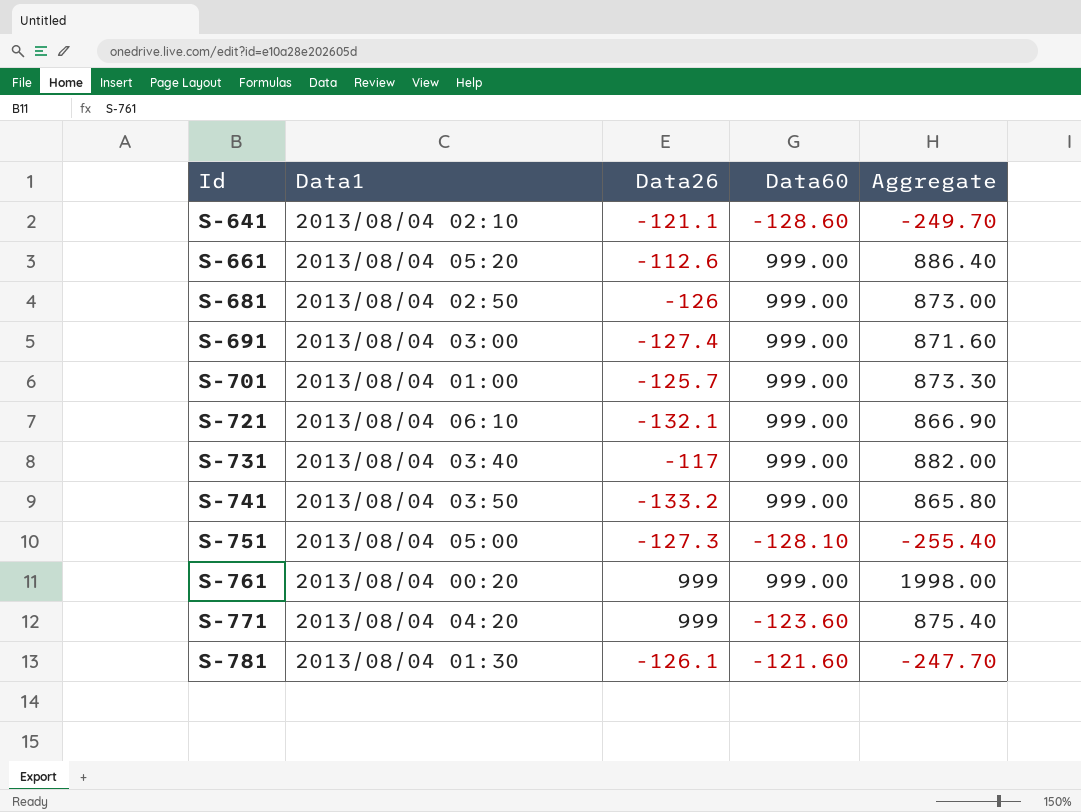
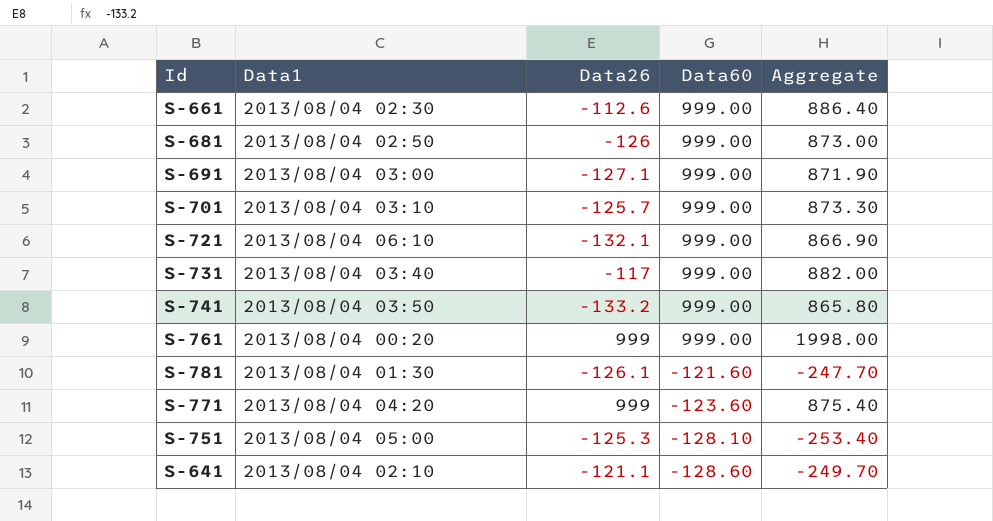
row order: Id ascending -> Data60 descending
S-661 | Data1: 2013/08/04 05:20 -> 2013/08/04 02:30
S-691 | Data26: -127.4 -> -127.1
S-691 | Aggregate: 871.60 -> 871.90
S-701 | Data1: 2013/08/04 01:00 -> 2013/08/04 03:10
S-751 | Data26: -127.3 -> -125.3
S-751 | Aggregate: -255.40 -> -253.40

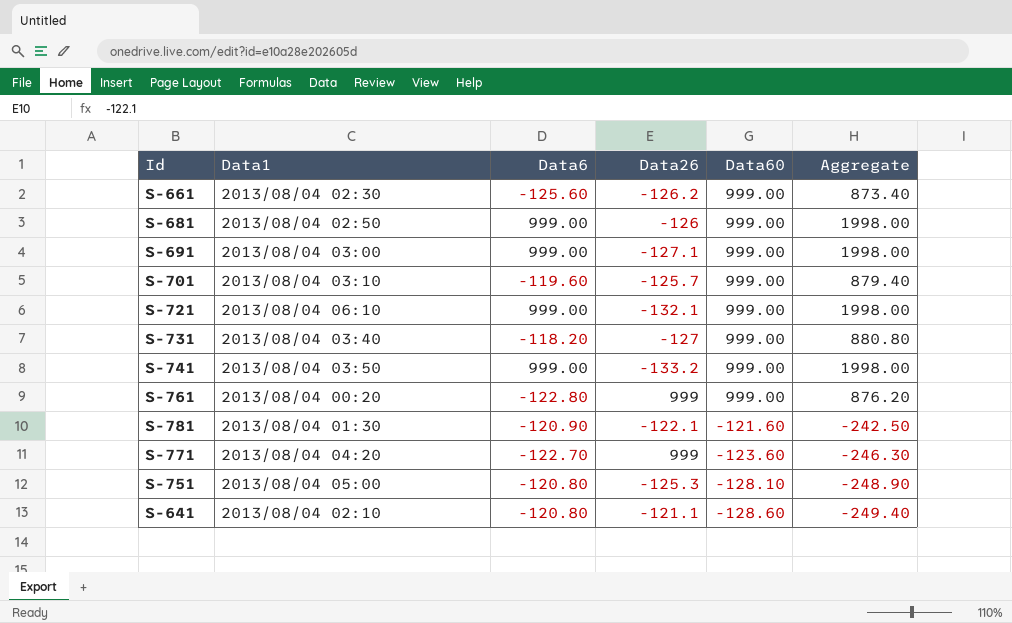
column Data6 | position: none -> 3
column Aggregate | formula: [Data26] + [Data60] -> [Data6] + [Data60]
S-661 | Data26: -112.6 -> -126.2
S-731 | Data26: -117 -> -127
S-781 | Data26: -126.1 -> -122.1

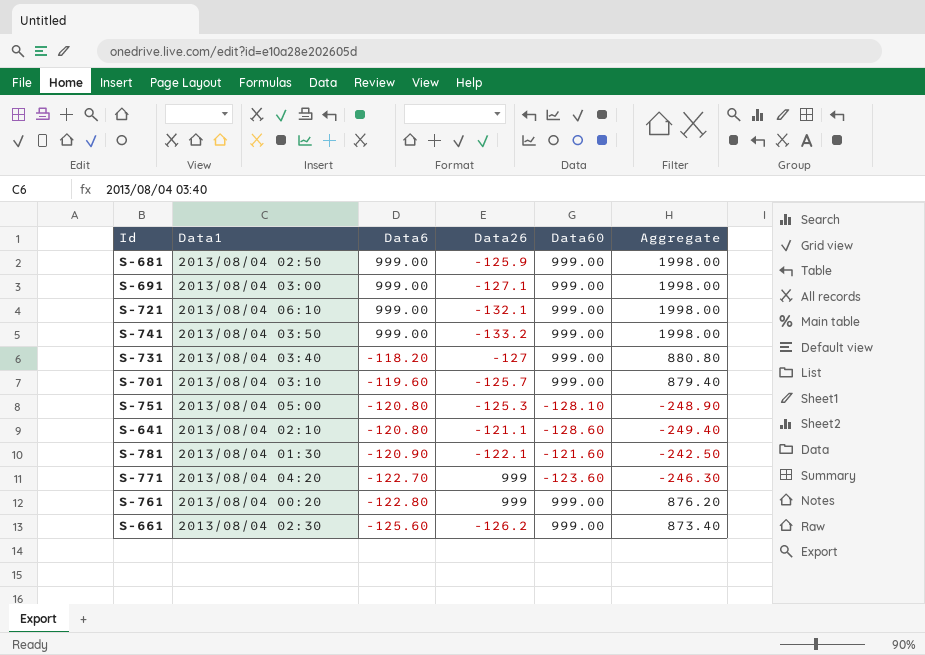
row order: Data60 descending -> Data6 descending
S-681 | Data26: -126 -> -125.9

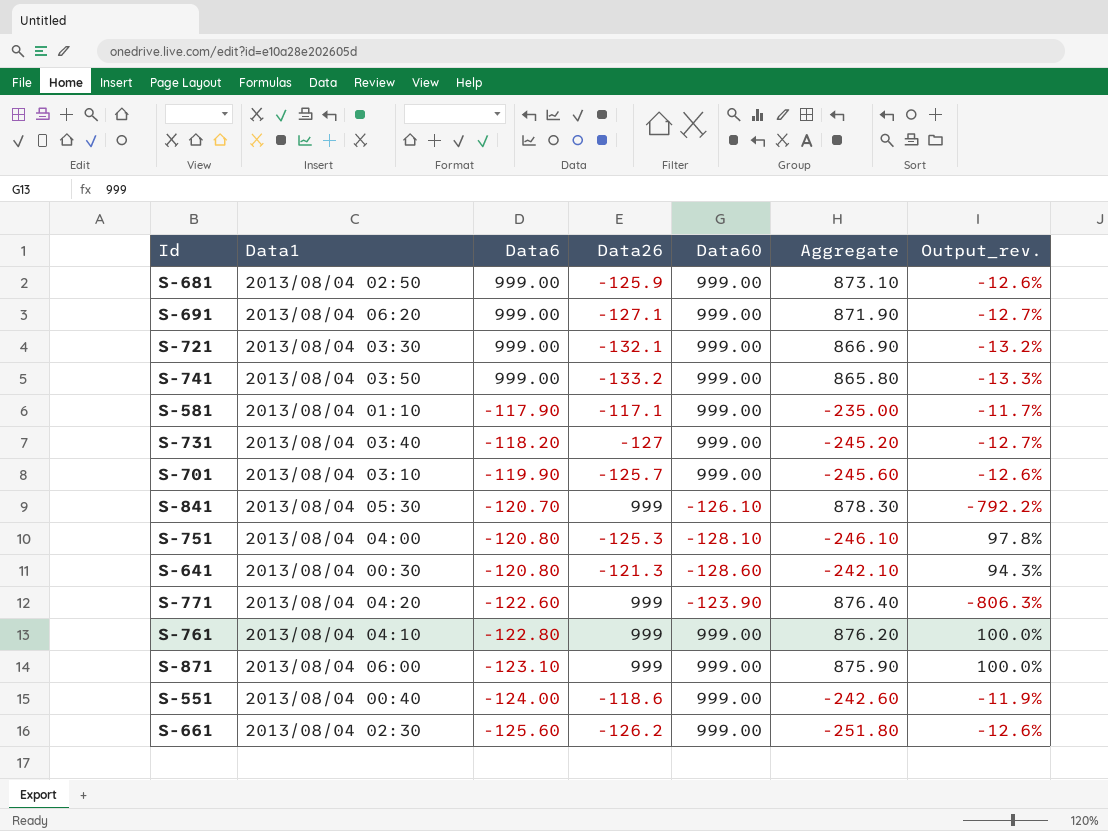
column Aggregate | formula: [Data6] + [Data60] -> [Data6] + [Data26]
column Output_rev. | formula: none -> [Data26] / [Data60]
row S-781: 2013/08/04 01:30 | -120.90 | -122.1 | -121.60 | -242.50 -> none
S-691 | Data1: 2013/08/04 03:00 -> 2013/08/04 06:20
S-721 | Data1: 2013/08/04 06:10 -> 2013/08/04 03:30
row S-581: none -> 2013/08/04 01:10 | -117.90 | -117.1 | 999.00 | -235.00 | -11.7%
S-701 | Data6: -119.60 -> -119.90
row S-841: none -> 2013/08/04 05:30 | -120.70 | 999 | -126.10 | 878.30 | -792.2%
S-751 | Data1: 2013/08/04 05:00 -> 2013/08/04 04:00
S-641 | Data1: 2013/08/04 02:10 -> 2013/08/04 00:30
S-641 | Data26: -121.1 -> -121.3
S-771 | Data6: -122.70 -> -122.60
S-771 | Data60: -123.60 -> -123.90
S-761 | Data1: 2013/08/04 00:20 -> 2013/08/04 04:10
row S-871: none -> 2013/08/04 06:00 | -123.10 | 999 | 999.00 | 875.90 | 100.0%
row S-551: none -> 2013/08/04 00:40 | -124.00 | -118.6 | 999.00 | -242.60 | -11.9%

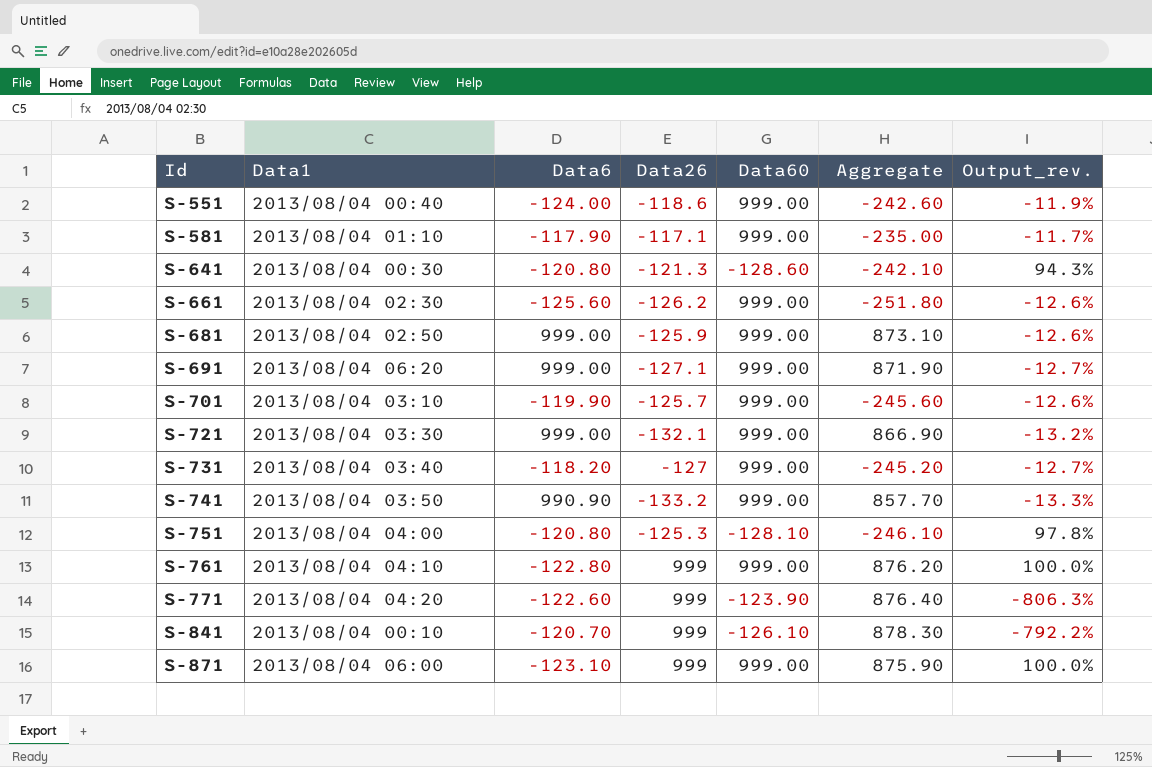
row order: Data6 descending -> Id ascending
S-741 | Data6: 999.00 -> 990.90
S-741 | Aggregate: 865.80 -> 857.70
S-841 | Data1: 2013/08/04 05:30 -> 2013/08/04 00:10

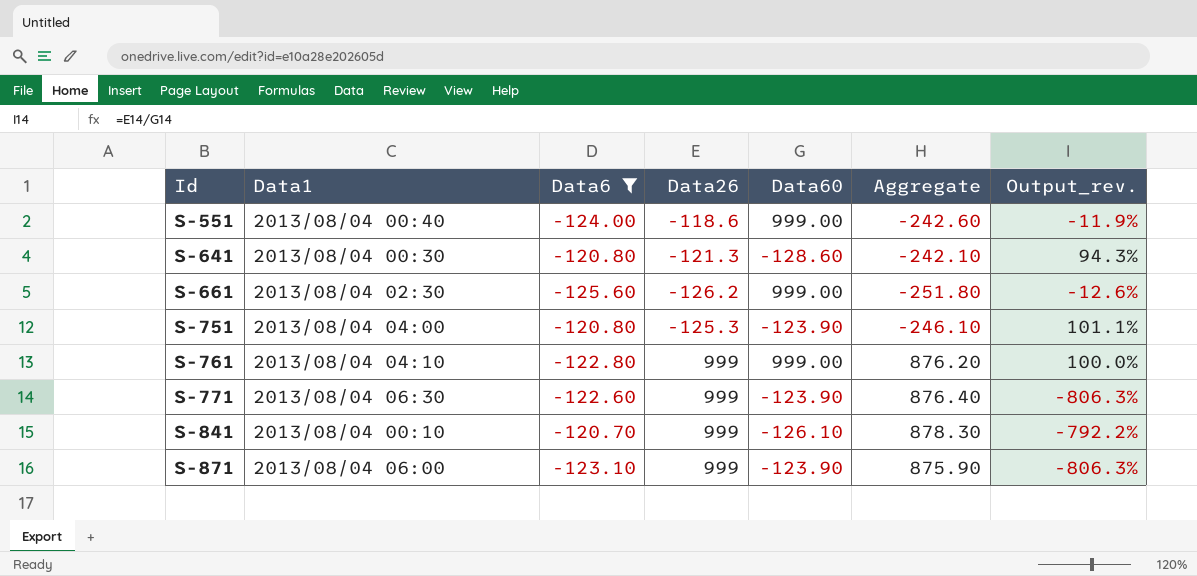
filter: none -> Data6 <= -120.70
S-751 | Data60: -128.10 -> -123.90
S-751 | Output_rev.: 97.8% -> 101.1%
S-771 | Data1: 2013/08/04 04:20 -> 2013/08/04 06:30
S-871 | Data60: 999.00 -> -123.90
S-871 | Output_rev.: 100.0% -> -806.3%

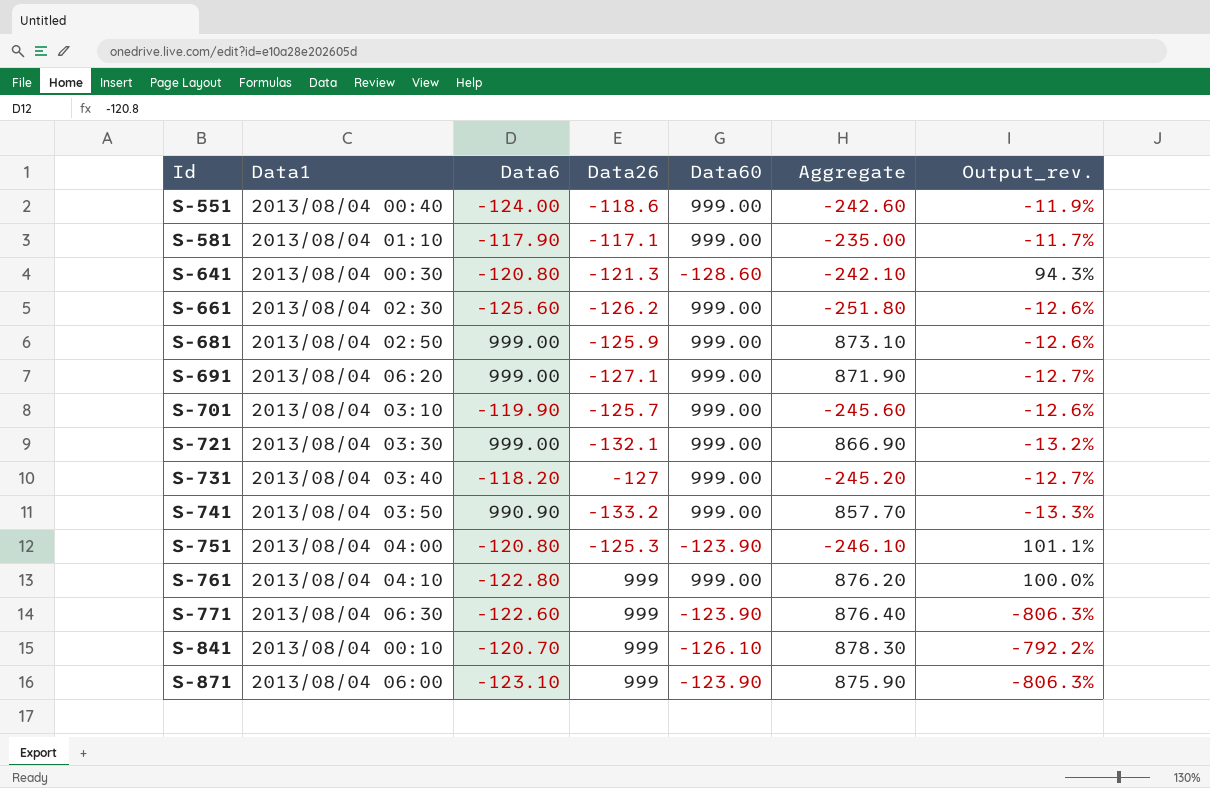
filter: Data6 <= -120.70 -> none

